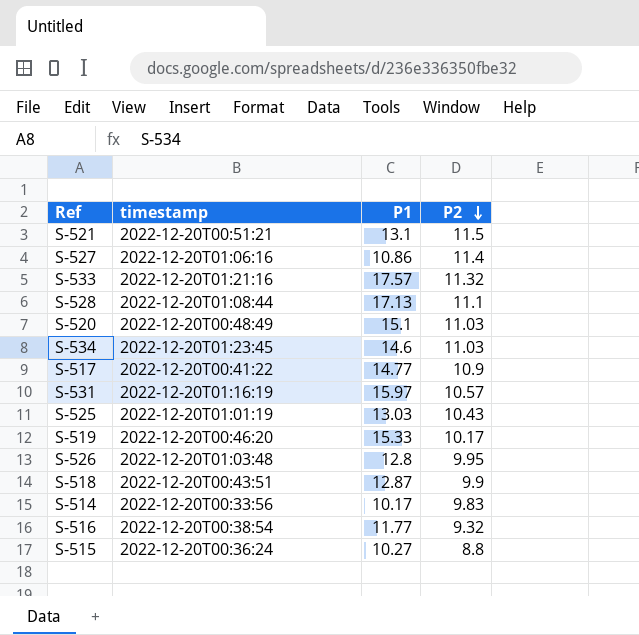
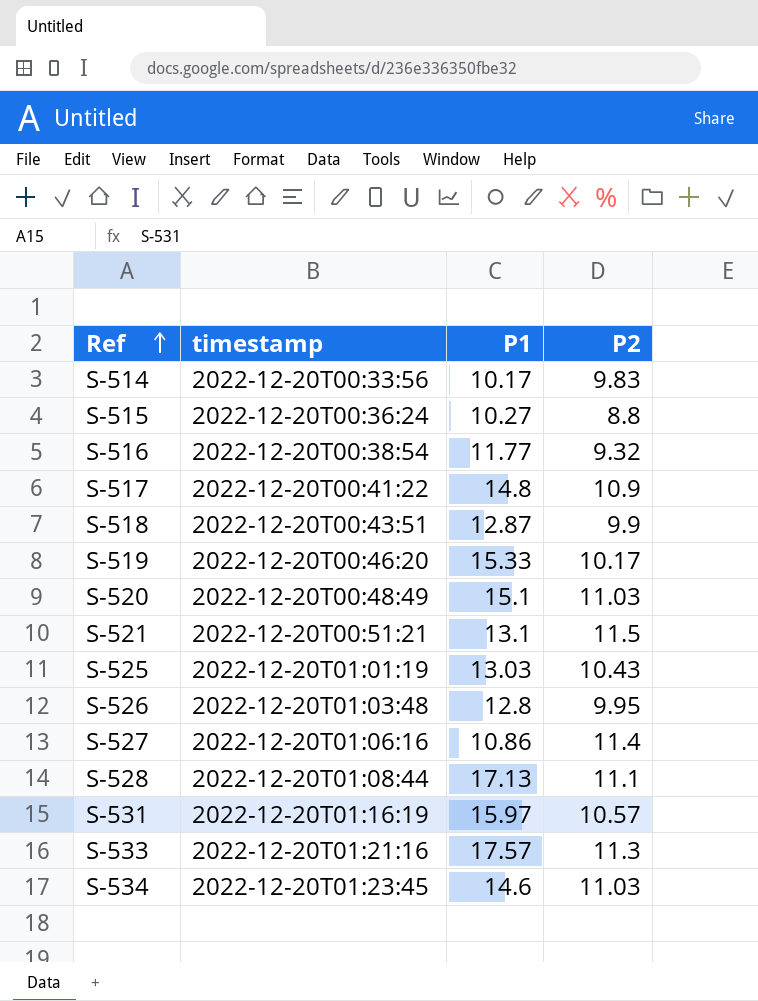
row order: P2 descending -> Ref ascending
S-517 | P1: 14.77 -> 14.8
S-533 | P2: 11.32 -> 11.3

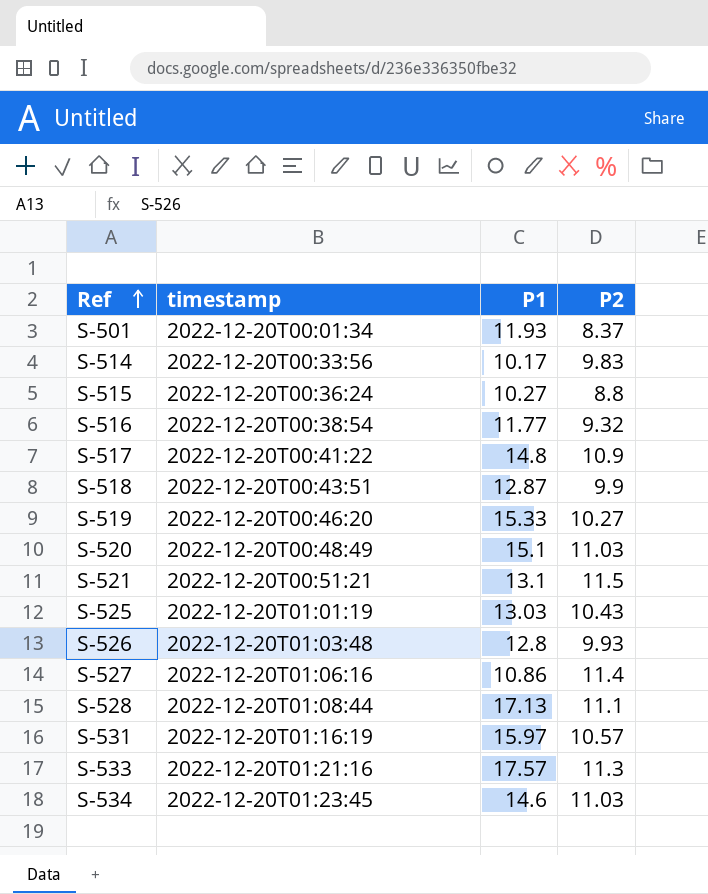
row S-501: none -> 2022-12-20T00:01:34 | 11.93 | 8.37
S-519 | P2: 10.17 -> 10.27
S-526 | P2: 9.95 -> 9.93

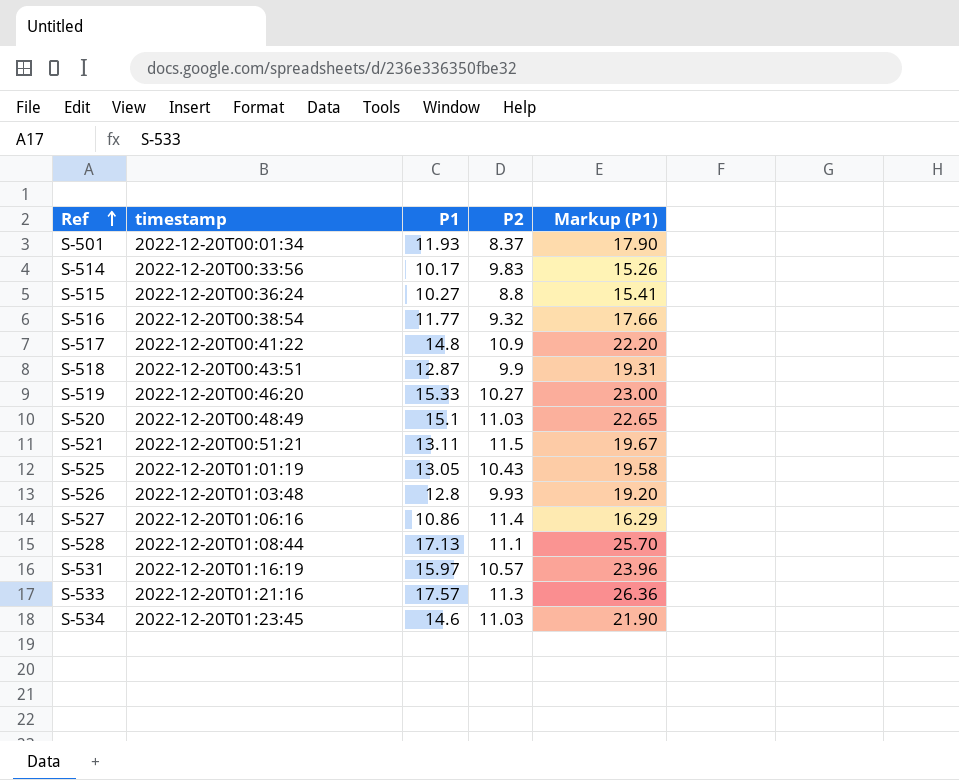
column Markup (P1) | formula: none -> [P1] * 1.5
S-521 | P1: 13.1 -> 13.11
S-525 | P1: 13.03 -> 13.05

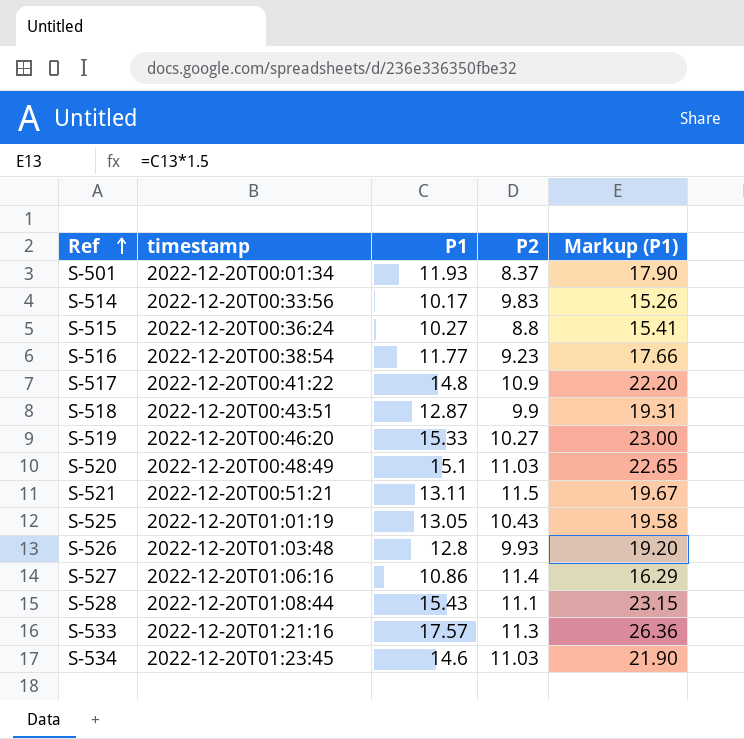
row S-531: 2022-12-20T01:16:19 | 15.97 | 10.57 | 23.96 -> none
S-516 | P2: 9.32 -> 9.23
S-528 | P1: 17.13 -> 15.43
S-528 | Markup (P1): 25.70 -> 23.15

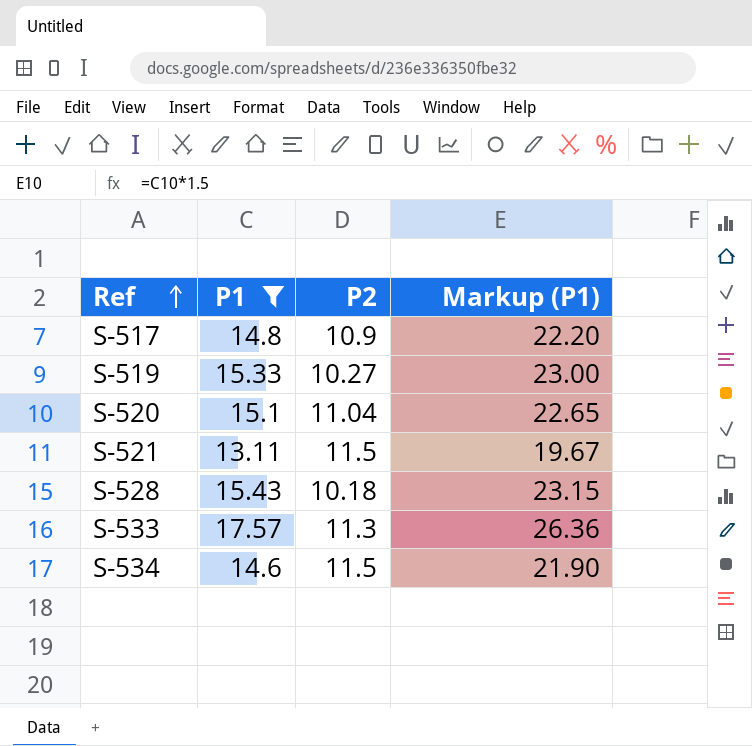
filter: none -> P1 >= 13.11
column timestamp | position: 2 -> none
S-520 | P2: 11.03 -> 11.04
S-528 | P2: 11.1 -> 10.18
S-534 | P2: 11.03 -> 11.5

